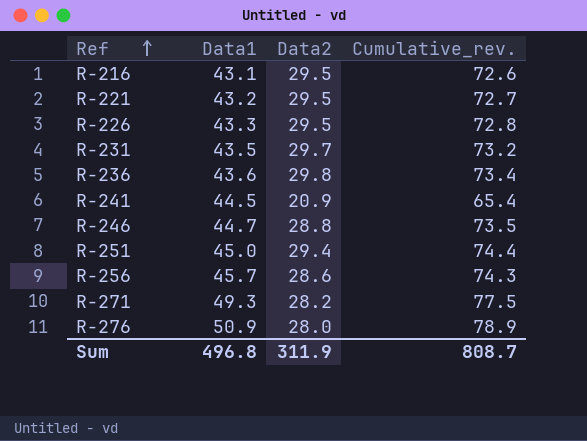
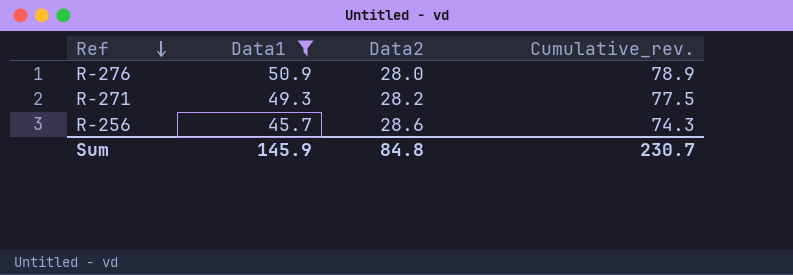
filter: none -> Data1 >= 45.7
row order: Ref ascending -> Ref descending
Sum | Data1: 496.8 -> 145.9
Sum | Data2: 311.9 -> 84.8
Sum | Cumulative_rev.: 808.7 -> 230.7

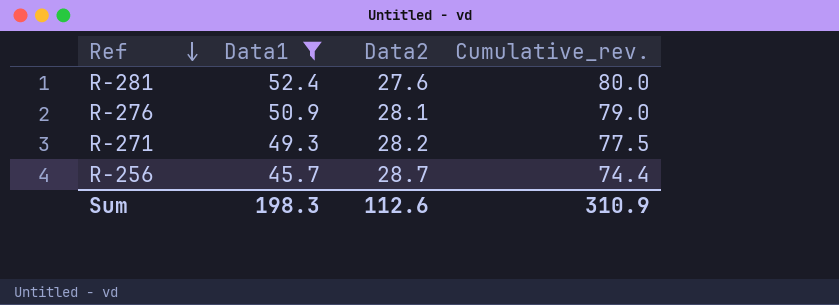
row R-281: none -> 52.4 | 27.6 | 80.0
R-276 | Data2: 28.0 -> 28.1
R-276 | Cumulative_rev.: 78.9 -> 79.0
R-256 | Data2: 28.6 -> 28.7
R-256 | Cumulative_rev.: 74.3 -> 74.4
Sum | Data1: 145.9 -> 198.3
Sum | Data2: 84.8 -> 112.6
Sum | Cumulative_rev.: 230.7 -> 310.9

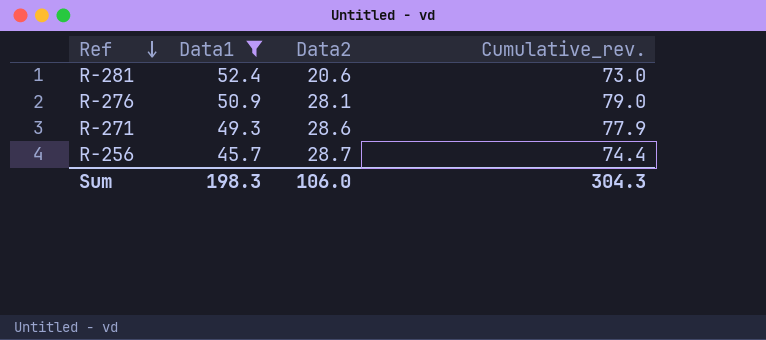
R-281 | Data2: 27.6 -> 20.6
R-281 | Cumulative_rev.: 80.0 -> 73.0
R-271 | Data2: 28.2 -> 28.6
R-271 | Cumulative_rev.: 77.5 -> 77.9
Sum | Data2: 112.6 -> 106.0
Sum | Cumulative_rev.: 310.9 -> 304.3

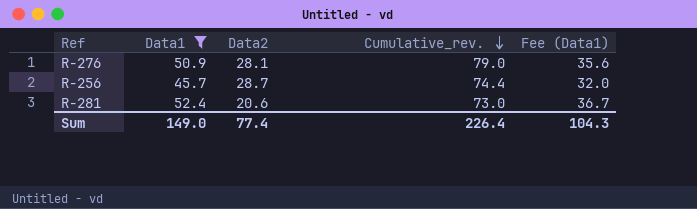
row order: Ref descending -> Cumulative_rev. descending
column Fee (Data1) | formula: none -> [Data1] * 0.7
row R-271: 49.3 | 28.6 | 77.9 -> none
Sum | Data1: 198.3 -> 149.0
Sum | Data2: 106.0 -> 77.4
Sum | Cumulative_rev.: 304.3 -> 226.4

